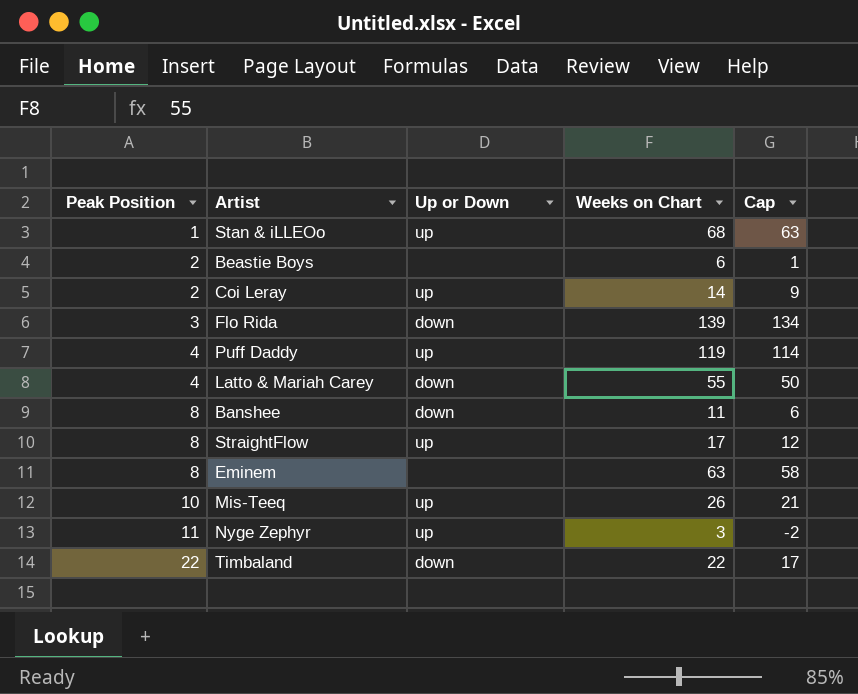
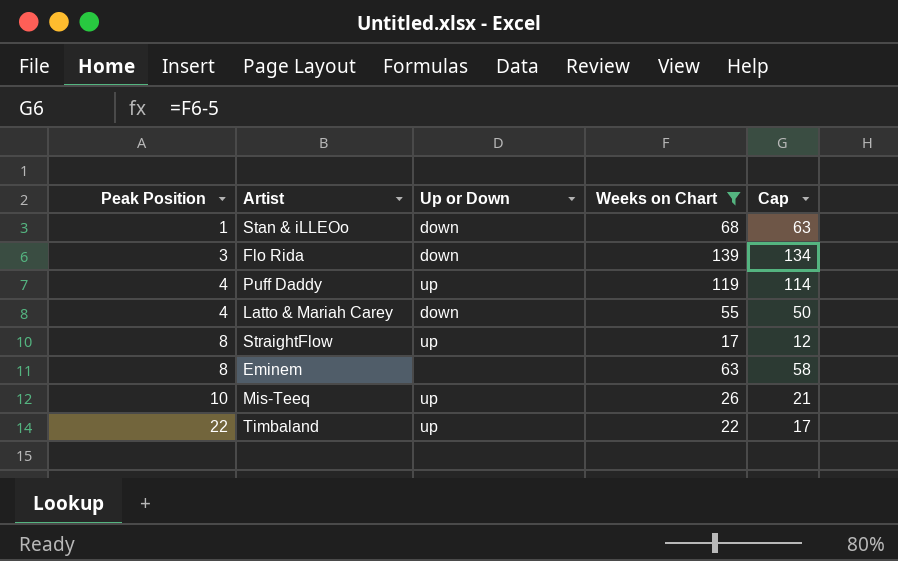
filter: none -> Weeks on Chart >= 17
Stan & iLLEOo | Up or Down: up -> down
Timbaland | Up or Down: down -> up

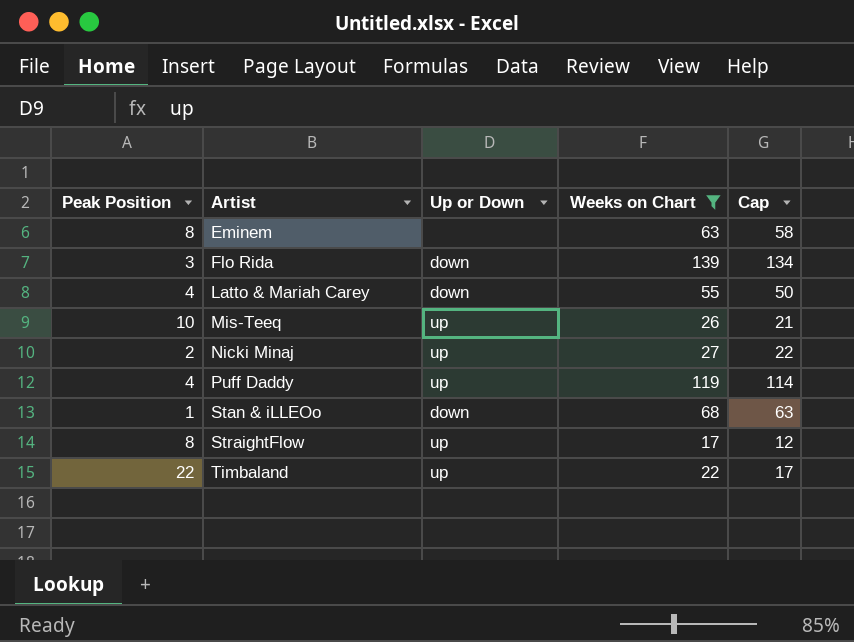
row order: Peak Position ascending -> Artist ascending
row Nicki Minaj: none -> 2 | up | 27 | 22

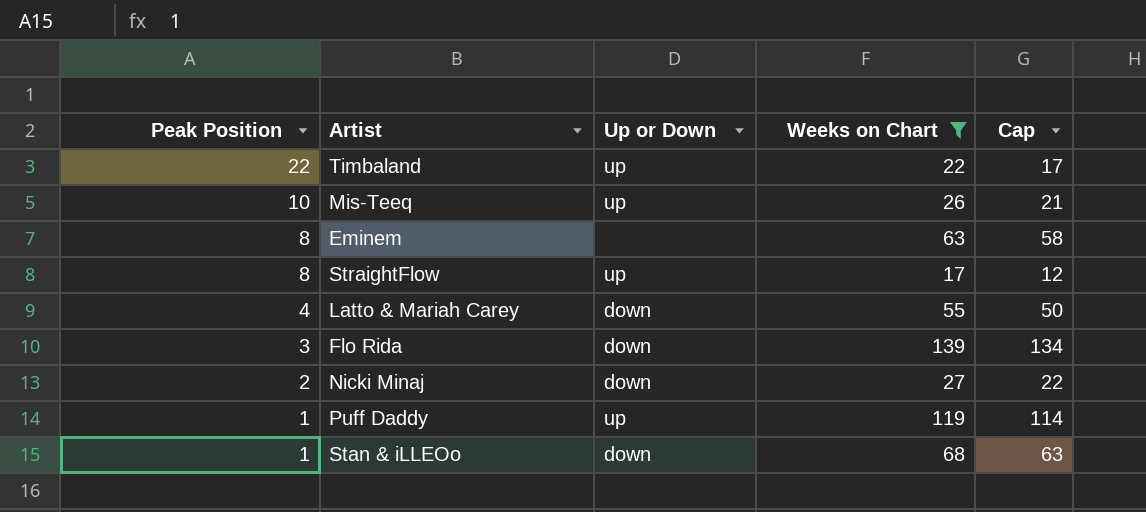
row order: Artist ascending -> Peak Position descending
Nicki Minaj | Up or Down: up -> down
Puff Daddy | Peak Position: 4 -> 1

